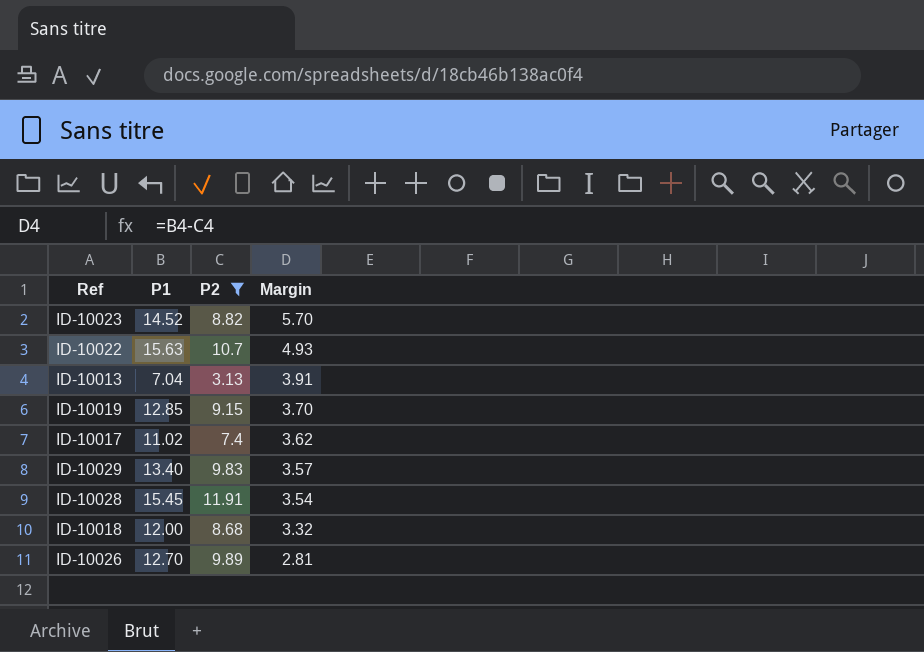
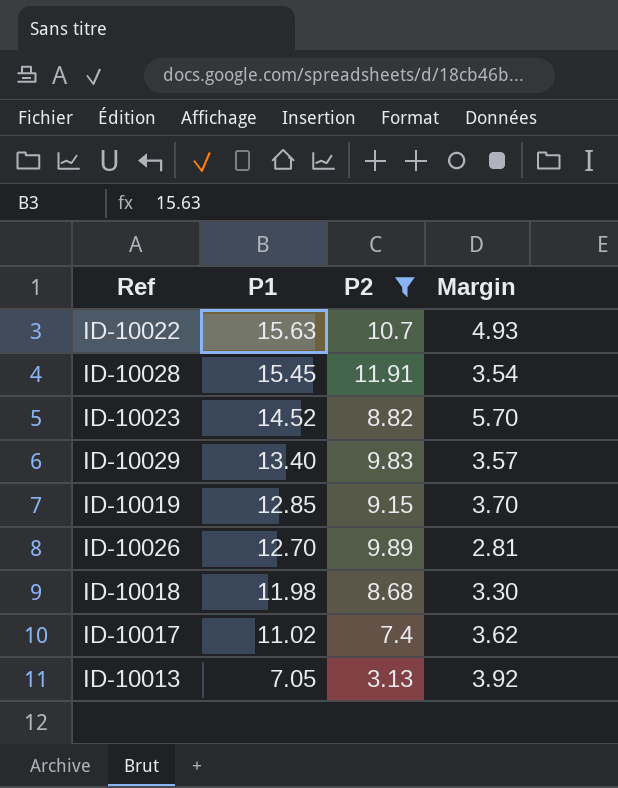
row order: Margin descending -> P1 descending
ID-10018 | P1: 12.00 -> 11.98
ID-10018 | Margin: 3.32 -> 3.30
ID-10013 | P1: 7.04 -> 7.05
ID-10013 | Margin: 3.91 -> 3.92

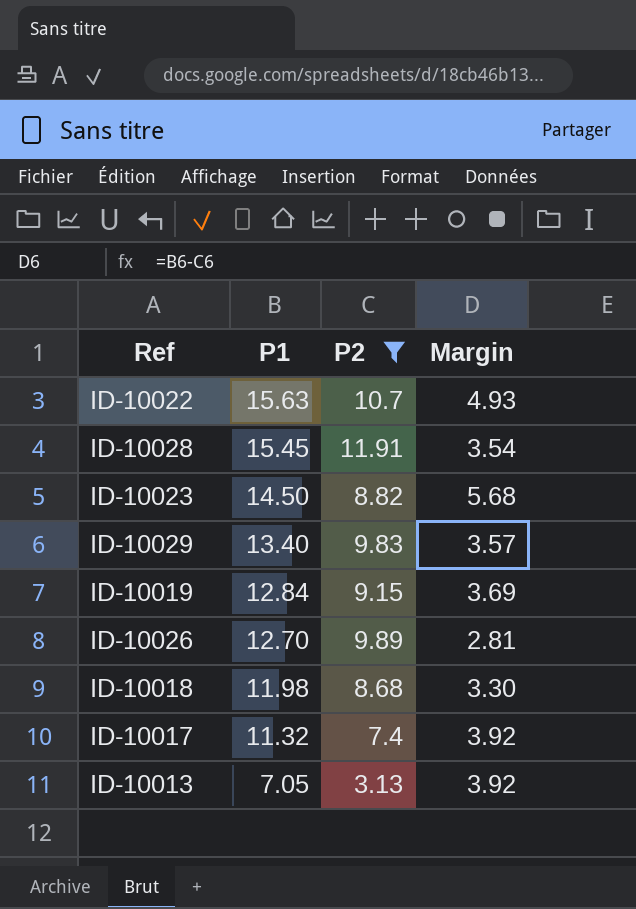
ID-10023 | P1: 14.52 -> 14.50
ID-10023 | Margin: 5.70 -> 5.68
ID-10019 | P1: 12.85 -> 12.84
ID-10019 | Margin: 3.70 -> 3.69
ID-10017 | P1: 11.02 -> 11.32
ID-10017 | Margin: 3.62 -> 3.92

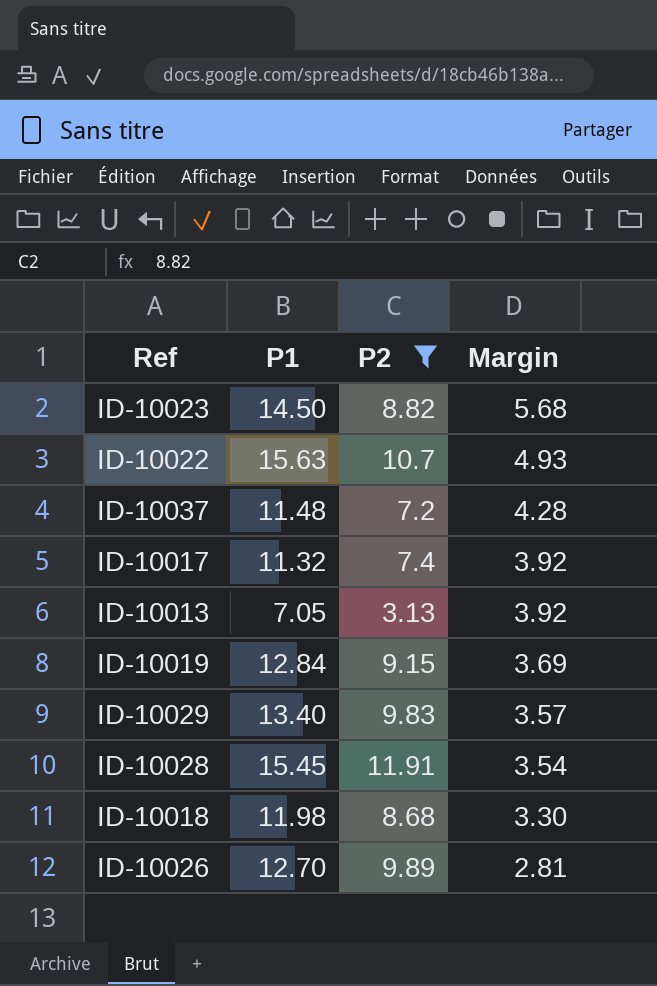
row order: P1 descending -> Margin descending
row ID-10037: none -> 11.48 | 7.2 | 4.28

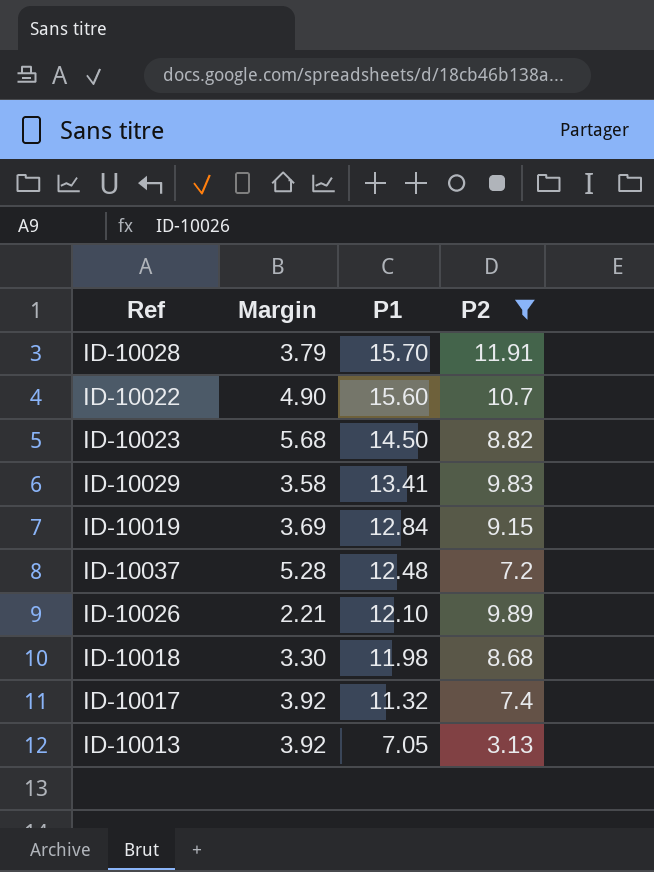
row order: Margin descending -> P1 descending
column Margin | position: 4 -> 2
ID-10028 | Margin: 3.54 -> 3.79
ID-10028 | P1: 15.45 -> 15.70
ID-10022 | Margin: 4.93 -> 4.90
ID-10022 | P1: 15.63 -> 15.60
ID-10029 | Margin: 3.57 -> 3.58
ID-10029 | P1: 13.40 -> 13.41
ID-10037 | Margin: 4.28 -> 5.28
ID-10037 | P1: 11.48 -> 12.48
ID-10026 | Margin: 2.81 -> 2.21
ID-10026 | P1: 12.70 -> 12.10

